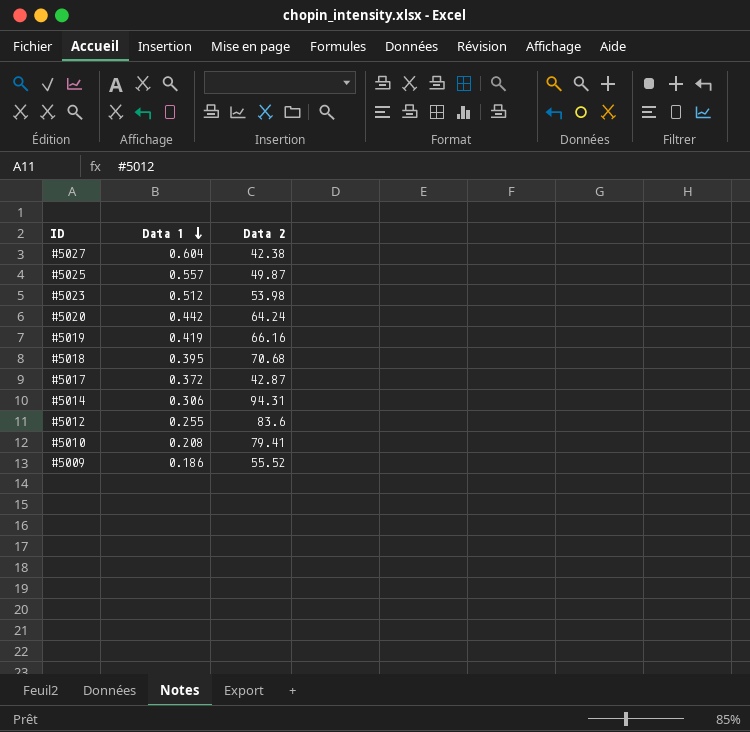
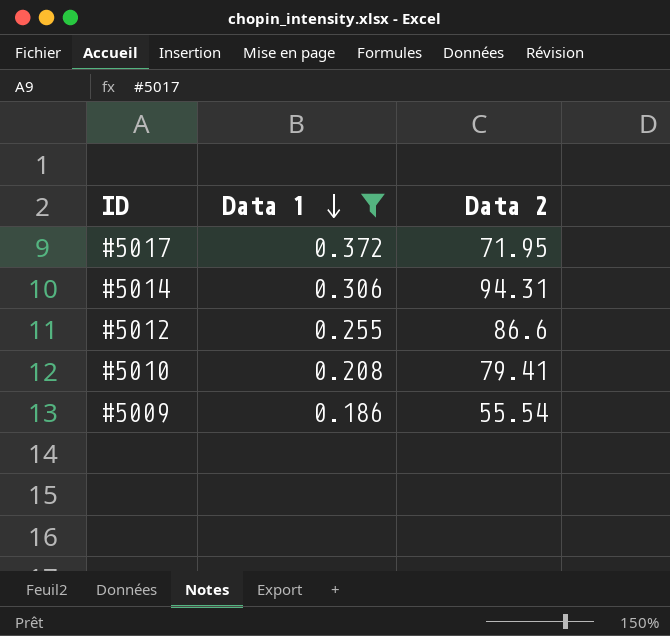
filter: none -> Data 1 <= 0.372
#5017 | Data 2: 42.87 -> 71.95
#5012 | Data 2: 83.6 -> 86.6
#5009 | Data 2: 55.52 -> 55.54

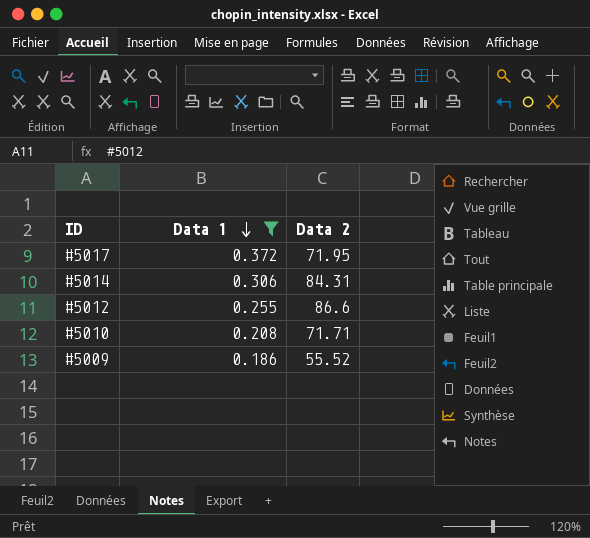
#5014 | Data 2: 94.31 -> 84.31
#5010 | Data 2: 79.41 -> 71.71
#5009 | Data 2: 55.54 -> 55.52

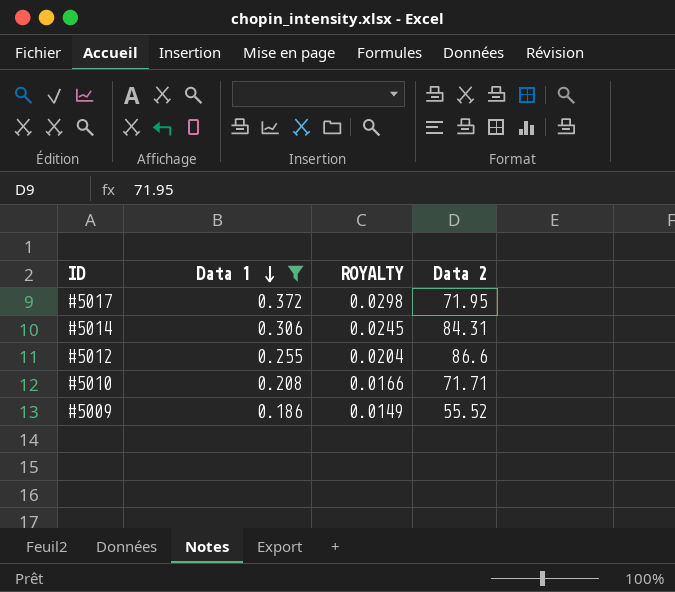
column ROYALTY | formula: none -> [Data 1] * 0.08

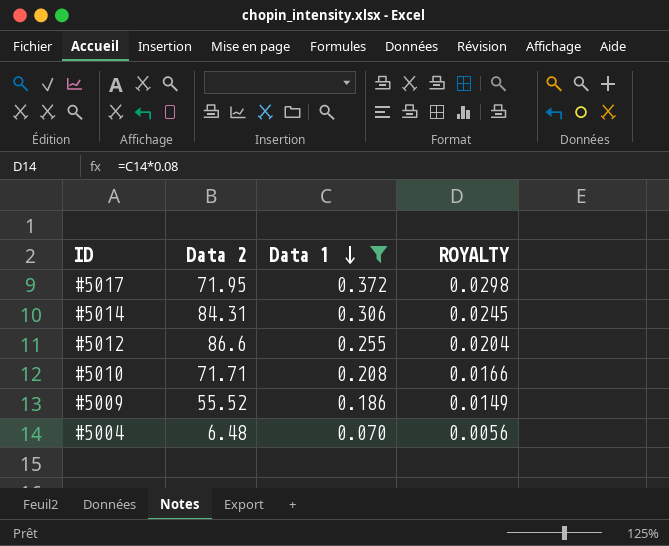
column Data 2 | position: 4 -> 2
row #5004: none -> 6.48 | 0.070 | 0.0056

